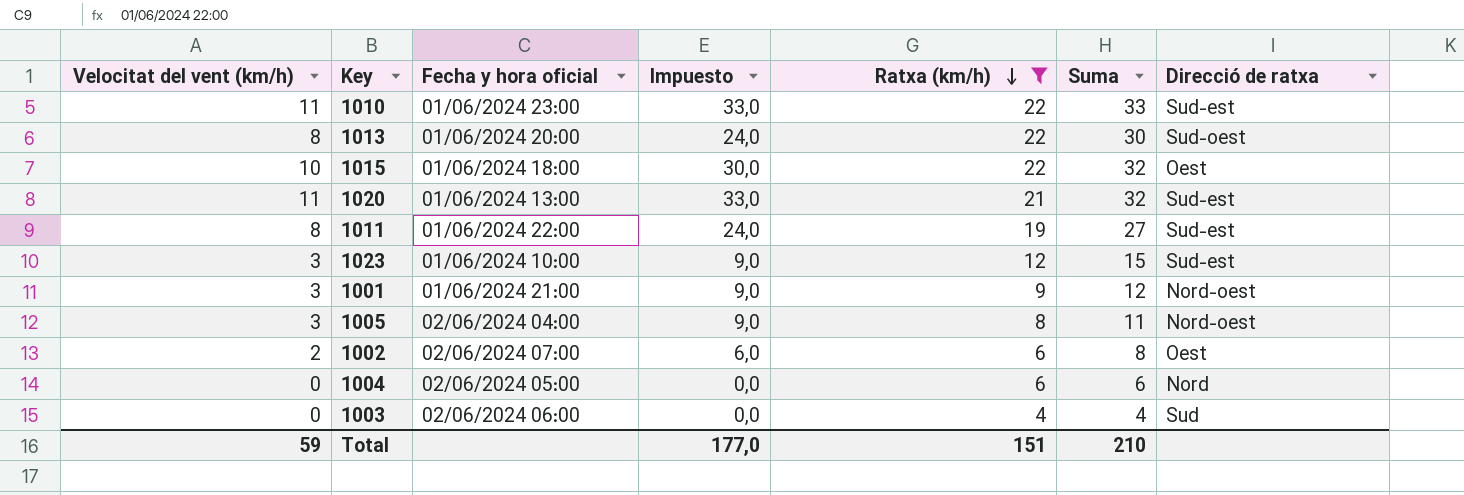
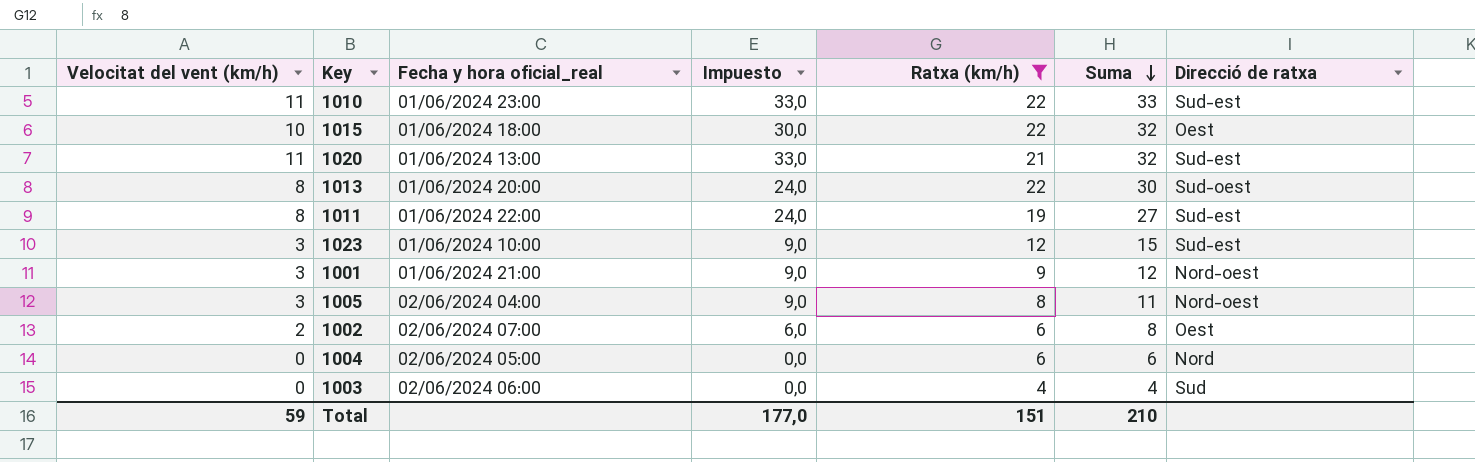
row order: Ratxa (km/h) descending -> Suma descending
column name: Fecha y hora oficial -> Fecha y hora oficial_real

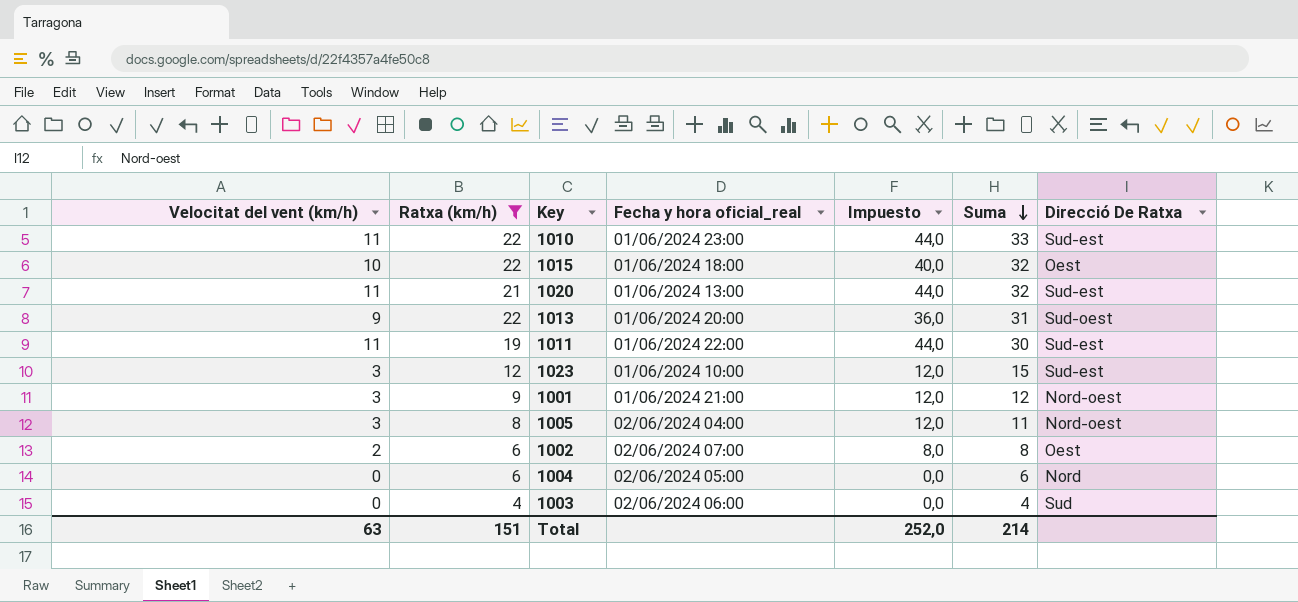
column Ratxa (km/h) | position: 5 -> 2
column Impuesto | formula: [Velocitat del vent (km/h)] * 3 -> [Velocitat del vent (km/h)] * 4
column name: Direcció de ratxa -> Direcció De Ratxa
1013 | Velocitat del vent (km/h): 8 -> 9
1013 | Suma: 30 -> 31
1011 | Velocitat del vent (km/h): 8 -> 11
1011 | Suma: 27 -> 30
Total | Velocitat del vent (km/h): 59 -> 63
Total | Impuesto: 177,0 -> 252,0
Total | Suma: 210 -> 214

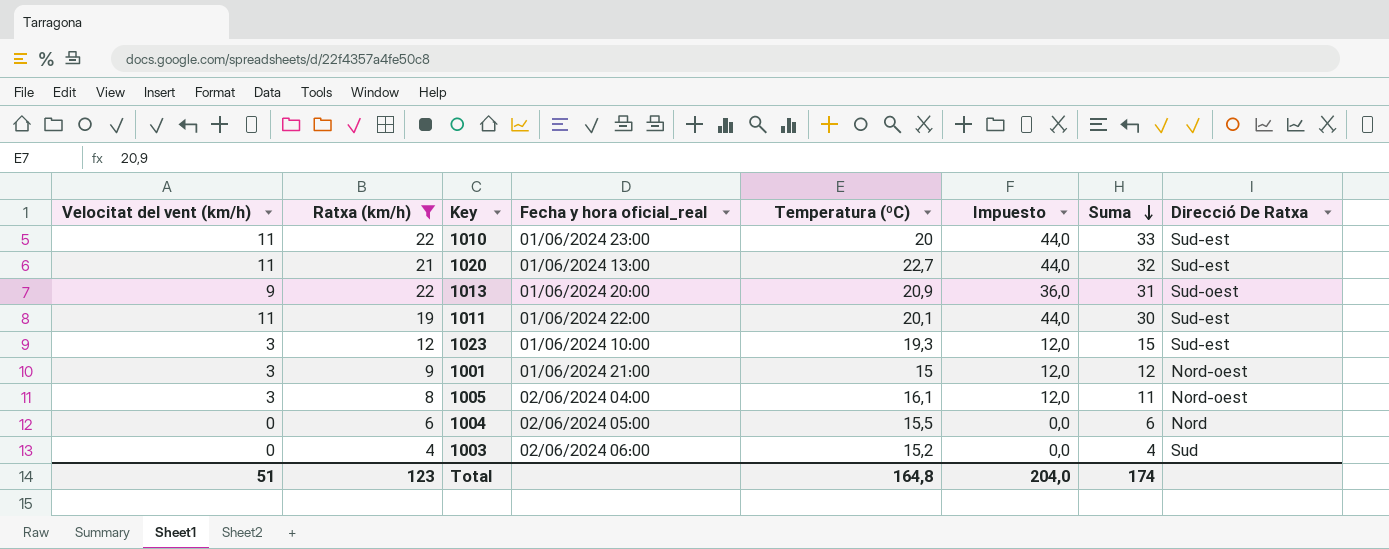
column Temperatura (ºC) | position: none -> 5
row 1015: 10 | 22 | 01/06/2024 18:00 | 40,0 | 32 | Oest -> none
row 1002: 2 | 6 | 02/06/2024 07:00 | 8,0 | 8 | Oest -> none
Total | Velocitat del vent (km/h): 63 -> 51
Total | Ratxa (km/h): 151 -> 123
Total | Impuesto: 252,0 -> 204,0
Total | Suma: 214 -> 174

